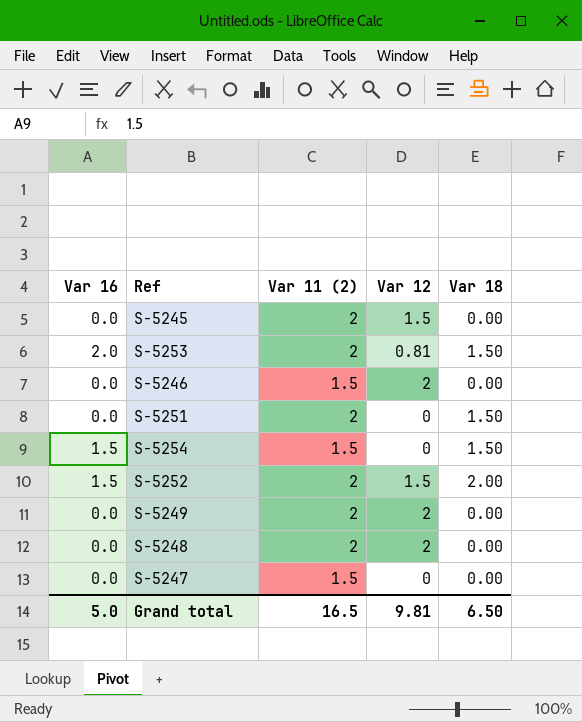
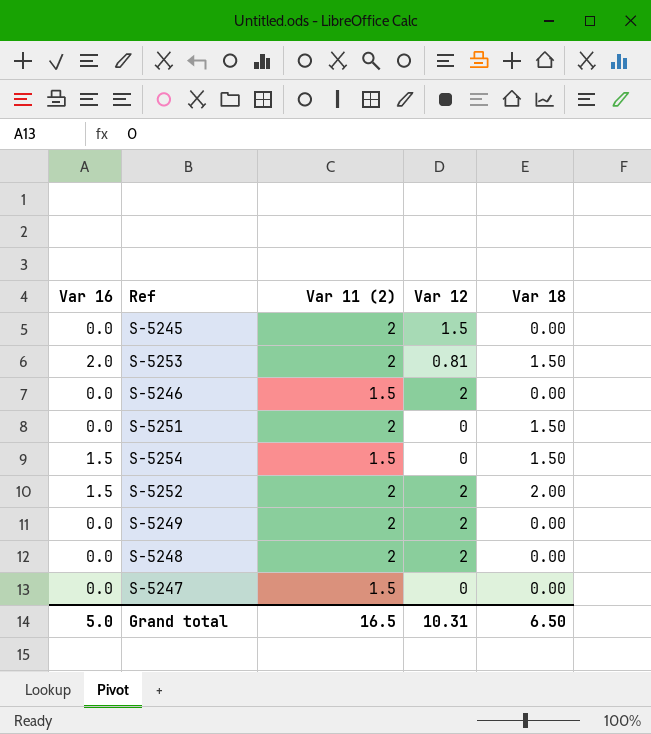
S-5252 | Var 12: 1.5 -> 2
Grand total | Var 12: 9.81 -> 10.31

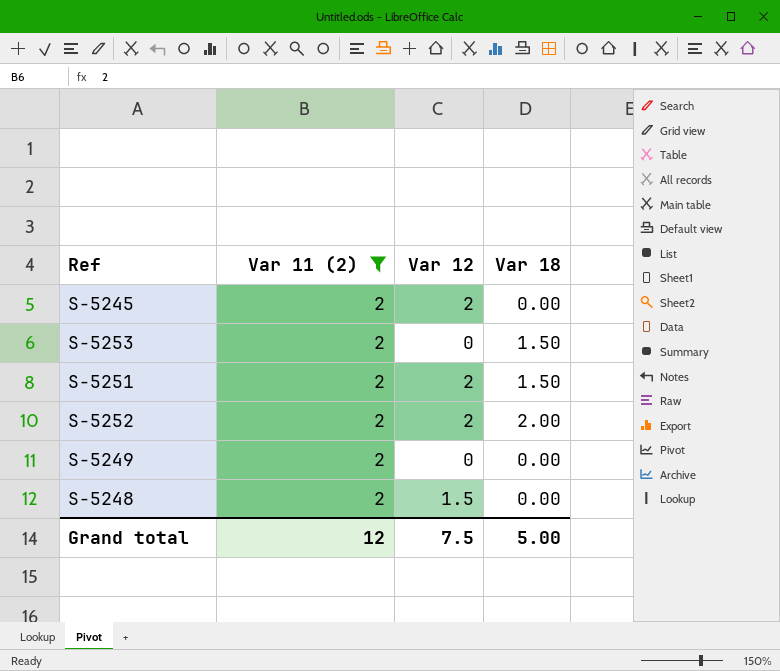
filter: none -> Var 11 (2) = 2
column Var 16 | position: 1 -> none
S-5245 | Var 12: 1.5 -> 2
S-5253 | Var 12: 0.81 -> 0
S-5251 | Var 12: 0 -> 2
S-5249 | Var 12: 2 -> 0
S-5248 | Var 12: 2 -> 1.5
Grand total | Var 11 (2): 16.5 -> 12
Grand total | Var 12: 10.31 -> 7.5
Grand total | Var 18: 6.50 -> 5.00

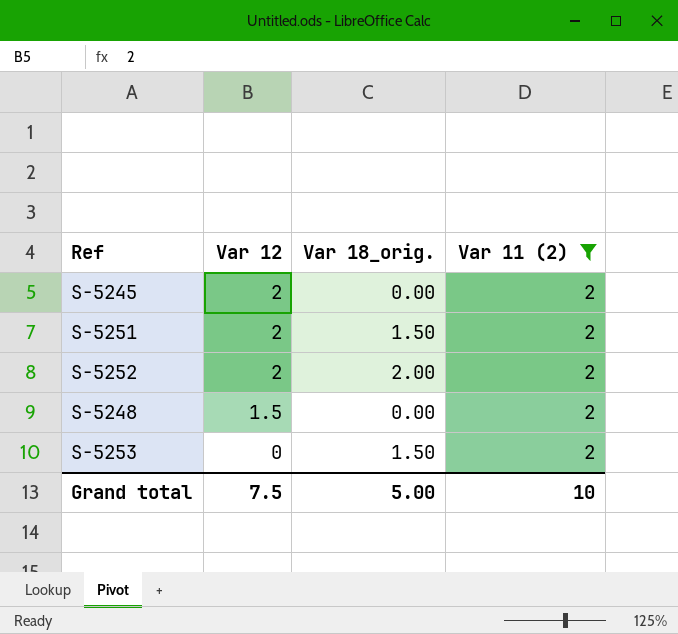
row order: none -> Var 12 descending
column name: Var 18 -> Var 18_orig.
column Var 11 (2) | position: 2 -> 4
row S-5249: 2 | 0 | 0.00 -> none
Grand total | Var 11 (2): 12 -> 10

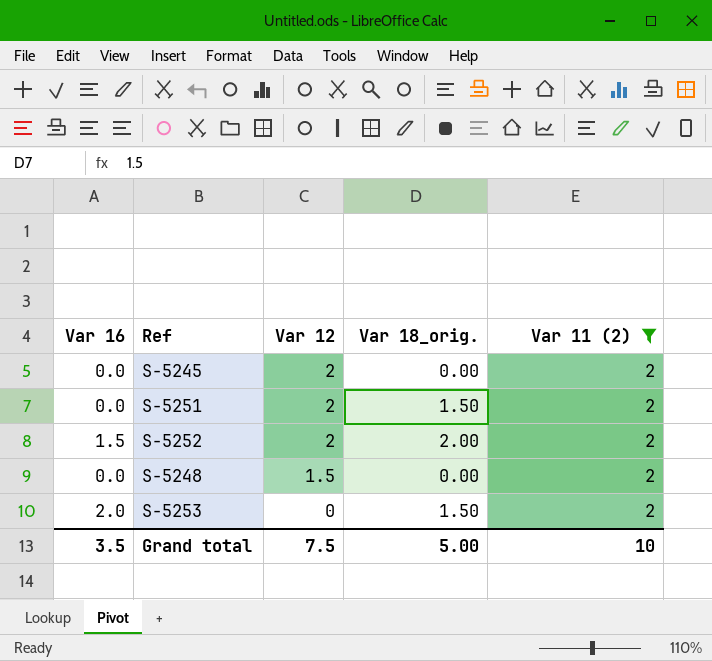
column Var 16 | position: none -> 1

